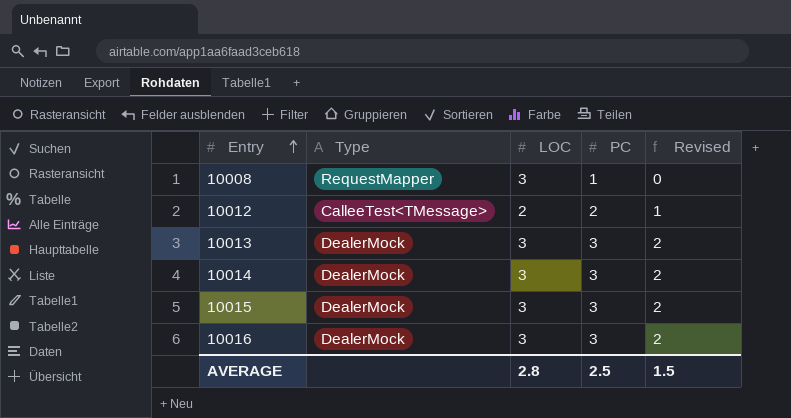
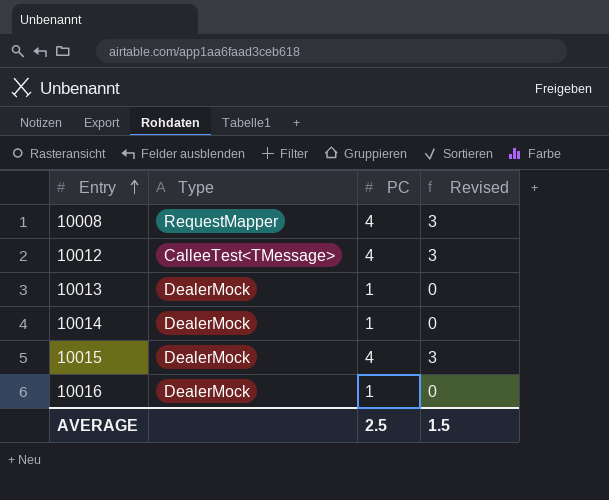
column LOC | position: 3 -> none
10008 | PC: 1 -> 4
10008 | Revised: 0 -> 3
10012 | PC: 2 -> 4
10012 | Revised: 1 -> 3
10013 | PC: 3 -> 1
10013 | Revised: 2 -> 0
10014 | PC: 3 -> 1
10014 | Revised: 2 -> 0
10015 | PC: 3 -> 4
10015 | Revised: 2 -> 3
10016 | PC: 3 -> 1
10016 | Revised: 2 -> 0

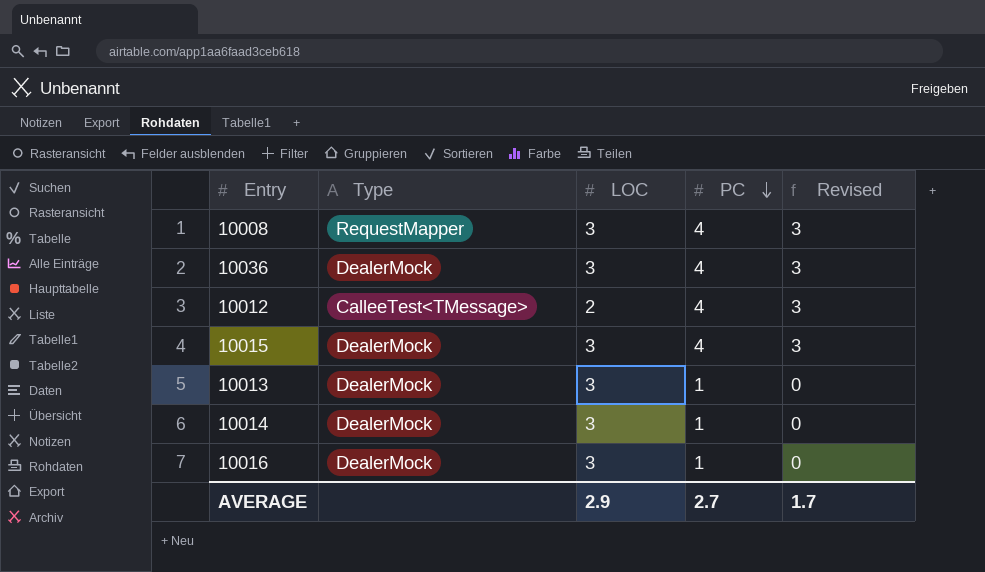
row order: Entry ascending -> PC descending
column LOC | position: none -> 3
row 10036: none -> DealerMock | 3 | 4 | 3
AVERAGE | PC: 2.5 -> 2.7
AVERAGE | Revised: 1.5 -> 1.7

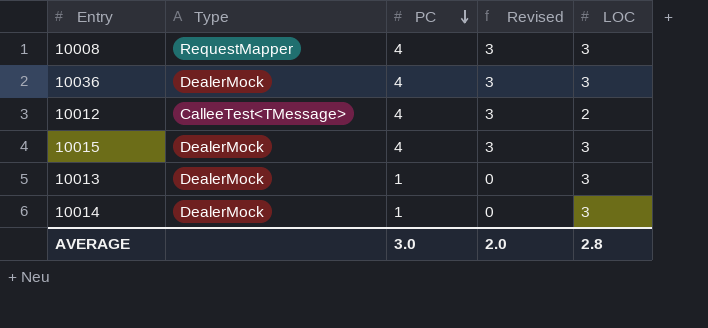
column LOC | position: 3 -> 5
row 10016: DealerMock | 3 | 1 | 0 -> none
AVERAGE | PC: 2.7 -> 3.0
AVERAGE | Revised: 1.7 -> 2.0
AVERAGE | LOC: 2.9 -> 2.8

